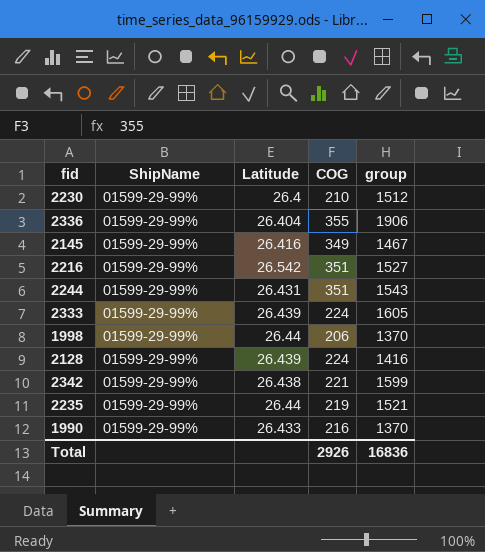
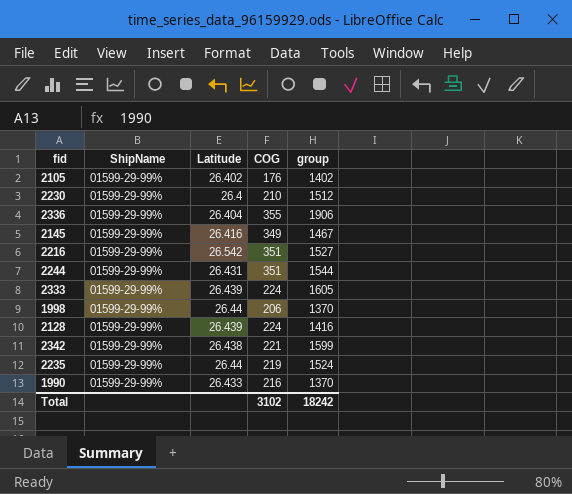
row 2105: none -> 01599-29-99% | 26.402 | 176 | 1402
2244 | group: 1543 -> 1544
2235 | group: 1521 -> 1524
Total | COG: 2926 -> 3102
Total | group: 16836 -> 18242

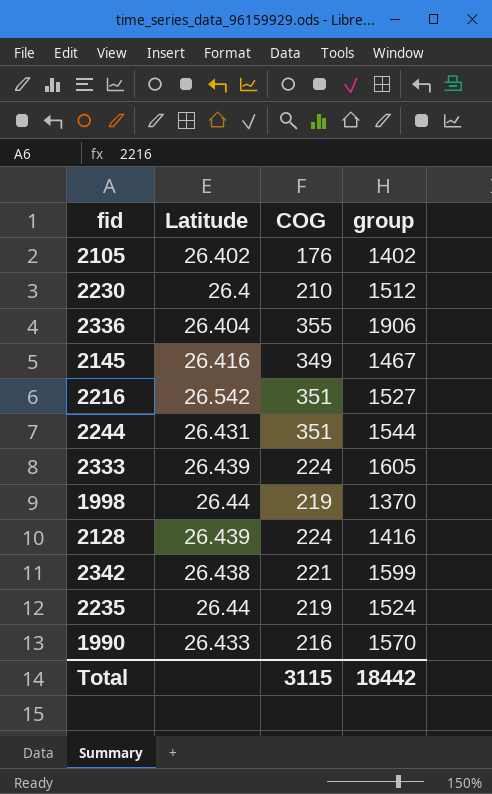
column ShipName | position: 2 -> none
1998 | COG: 206 -> 219
1990 | group: 1370 -> 1570
Total | COG: 3102 -> 3115
Total | group: 18242 -> 18442

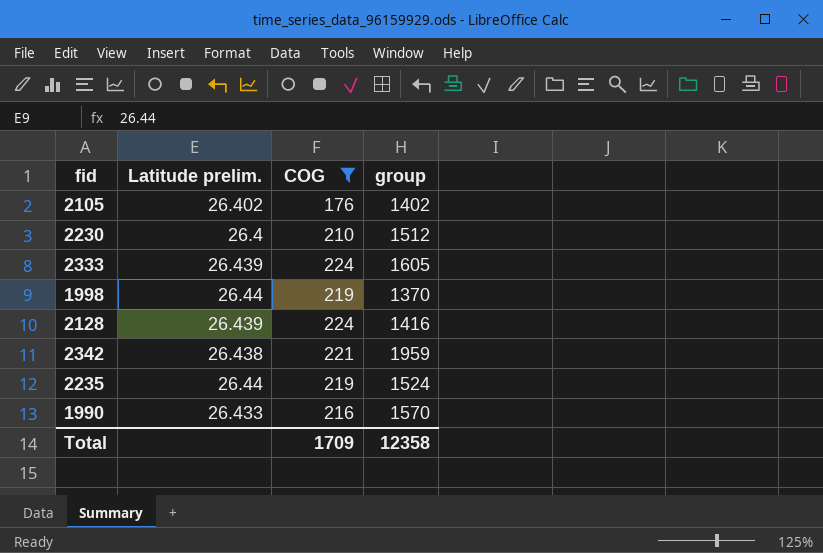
filter: none -> COG <= 224
column name: Latitude -> Latitude prelim.
2342 | group: 1599 -> 1959
Total | COG: 3115 -> 1709
Total | group: 18442 -> 12358

